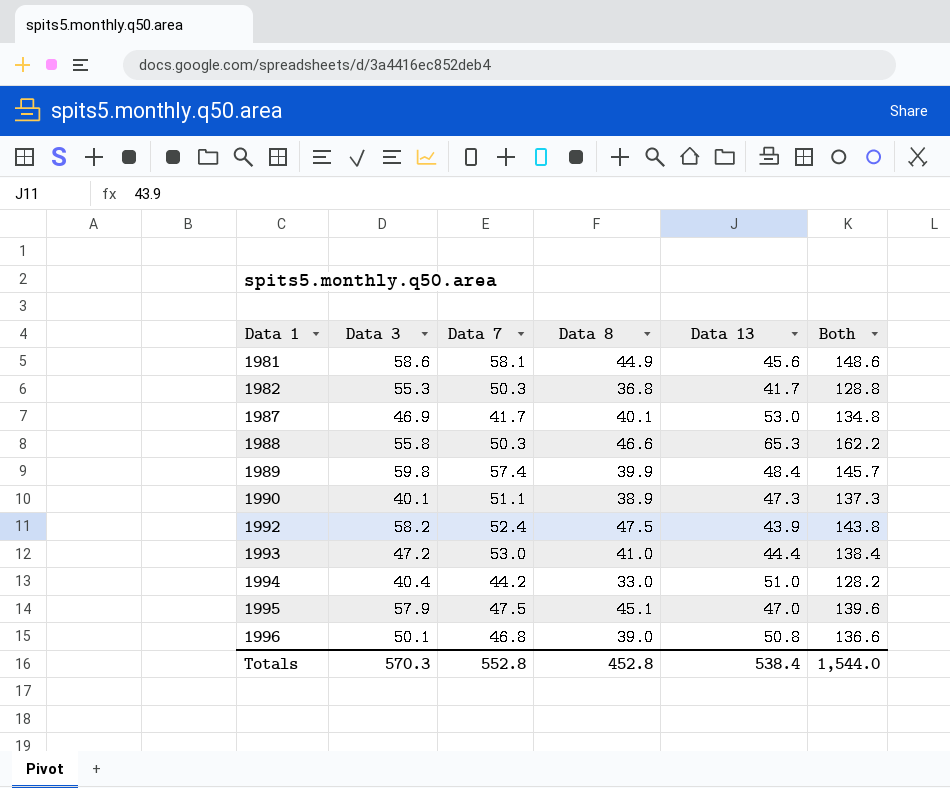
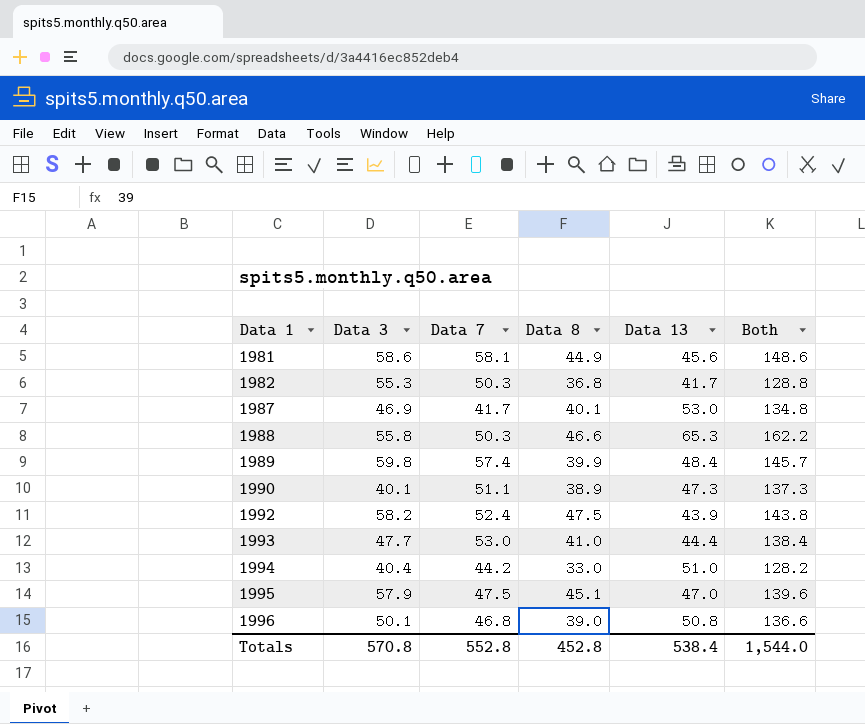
1993 | Data 3: 47.2 -> 47.7
Totals | Data 3: 570.3 -> 570.8

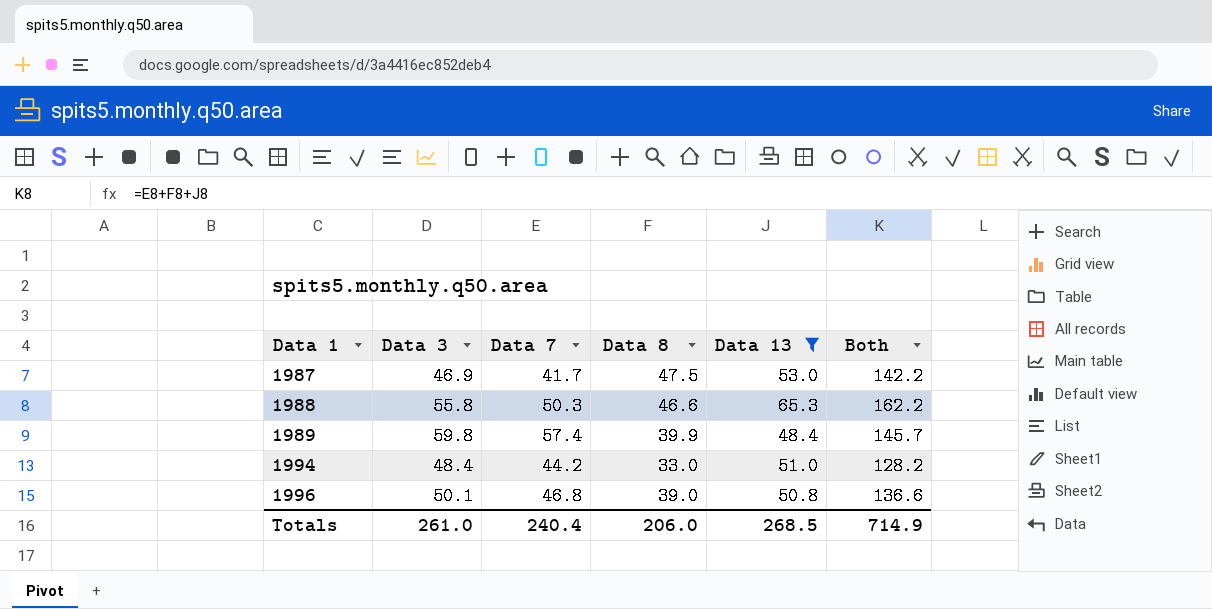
filter: none -> Data 13 >= 48.4
1987 | Data 8: 40.1 -> 47.5
1987 | Both: 134.8 -> 142.2
1994 | Data 3: 40.4 -> 48.4
Totals | Data 3: 570.8 -> 261.0
Totals | Data 7: 552.8 -> 240.4
Totals | Data 8: 452.8 -> 206.0
Totals | Data 13: 538.4 -> 268.5
Totals | Both: 1,544.0 -> 714.9

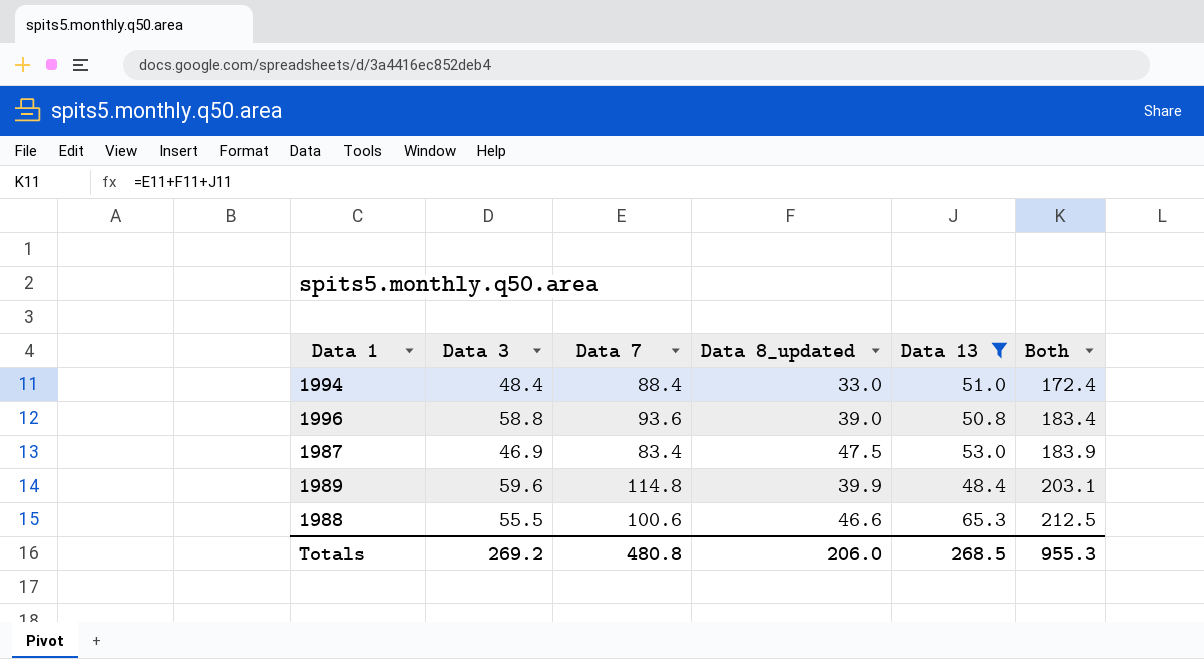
row order: Data 1 ascending -> Both ascending
column name: Data 8 -> Data 8_updated
1994 | Data 7: 44.2 -> 88.4
1994 | Both: 128.2 -> 172.4
1996 | Data 3: 50.1 -> 58.8
1996 | Data 7: 46.8 -> 93.6
1996 | Both: 136.6 -> 183.4
1987 | Data 7: 41.7 -> 83.4
1987 | Both: 142.2 -> 183.9
1989 | Data 3: 59.8 -> 59.6
1989 | Data 7: 57.4 -> 114.8
1989 | Both: 145.7 -> 203.1
1988 | Data 3: 55.8 -> 55.5
1988 | Data 7: 50.3 -> 100.6
1988 | Both: 162.2 -> 212.5
Totals | Data 3: 261.0 -> 269.2
Totals | Data 7: 240.4 -> 480.8
Totals | Both: 714.9 -> 955.3

